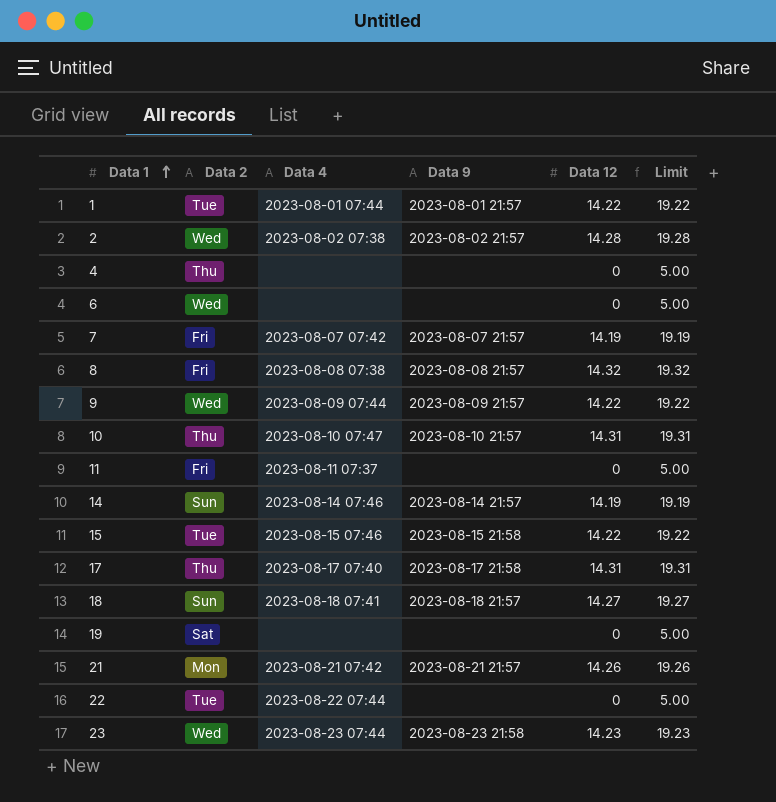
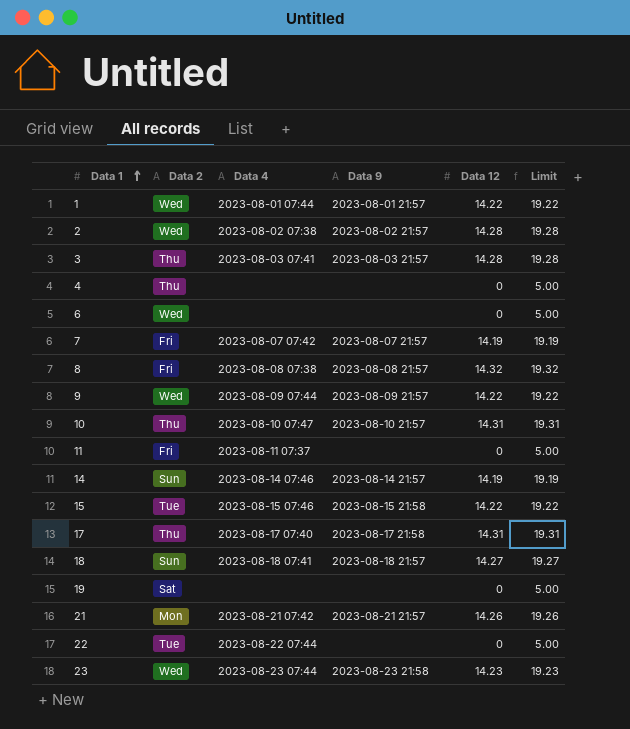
1 | Data 2: Tue -> Wed
row 3: none -> Thu | 2023-08-03 07:41 | 2023-08-03 21:57 | 14.28 | 19.28

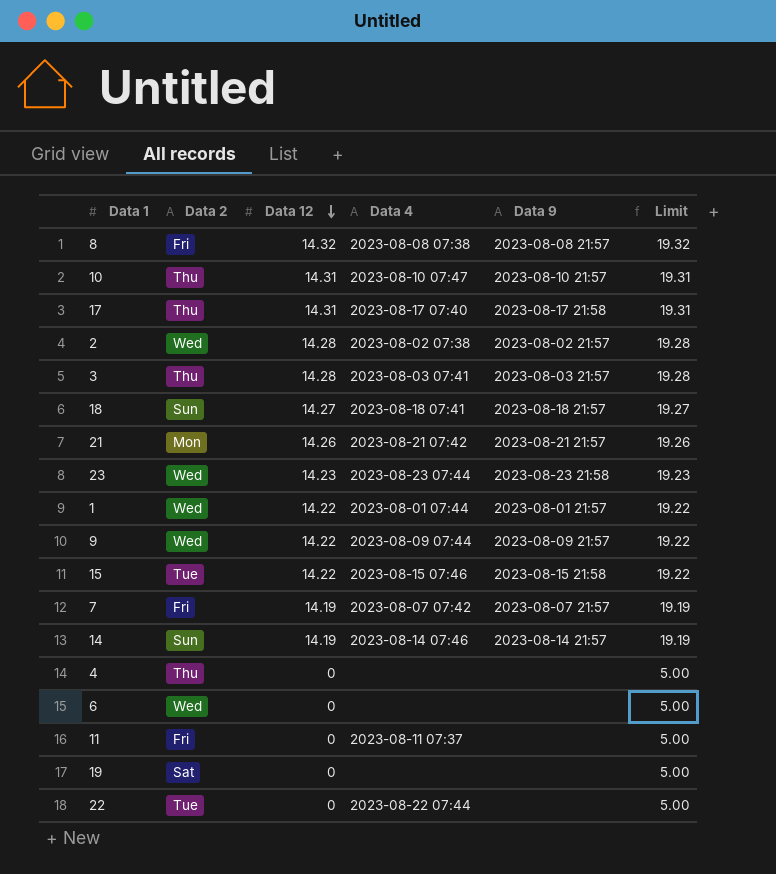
row order: Data 1 ascending -> Data 12 descending
column Data 12 | position: 5 -> 3

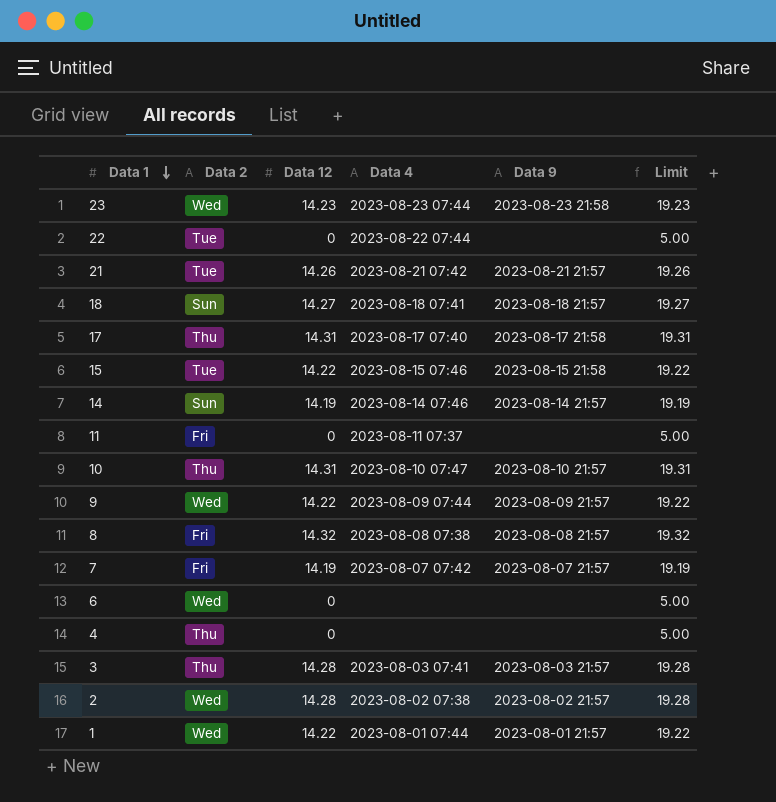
row order: Data 12 descending -> Data 1 descending
row 19: Sat | 0 | none | none | 5.00 -> none
21 | Data 2: Mon -> Tue

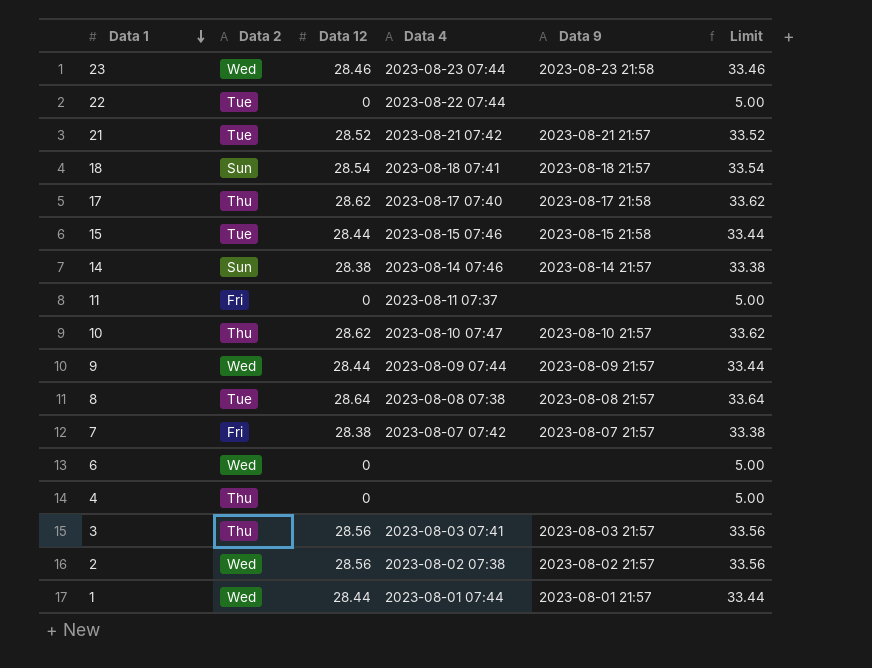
23 | Data 12: 14.23 -> 28.46
23 | Limit: 19.23 -> 33.46
21 | Data 12: 14.26 -> 28.52
21 | Limit: 19.26 -> 33.52
18 | Data 12: 14.27 -> 28.54
18 | Limit: 19.27 -> 33.54
17 | Data 12: 14.31 -> 28.62
17 | Limit: 19.31 -> 33.62
15 | Data 12: 14.22 -> 28.44
15 | Limit: 19.22 -> 33.44
14 | Data 12: 14.19 -> 28.38
14 | Limit: 19.19 -> 33.38
10 | Data 12: 14.31 -> 28.62
10 | Limit: 19.31 -> 33.62
9 | Data 12: 14.22 -> 28.44
9 | Limit: 19.22 -> 33.44
8 | Data 2: Fri -> Tue
8 | Data 12: 14.32 -> 28.64
8 | Limit: 19.32 -> 33.64
7 | Data 12: 14.19 -> 28.38
7 | Limit: 19.19 -> 33.38
3 | Data 12: 14.28 -> 28.56
3 | Limit: 19.28 -> 33.56
2 | Data 12: 14.28 -> 28.56
2 | Limit: 19.28 -> 33.56
1 | Data 12: 14.22 -> 28.44
1 | Limit: 19.22 -> 33.44

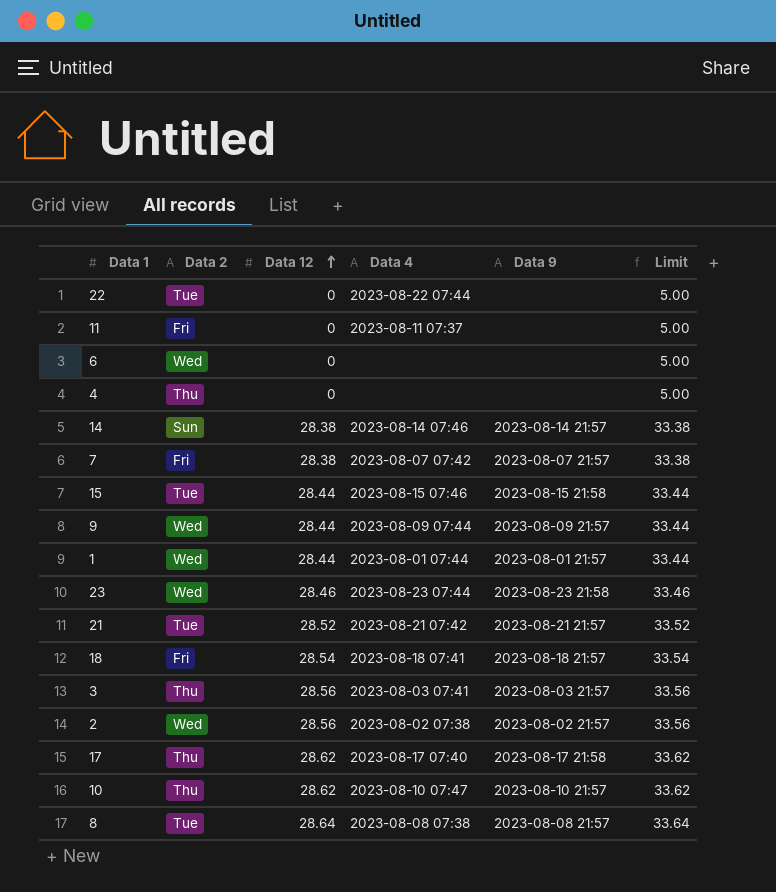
row order: Data 1 descending -> Data 12 ascending
18 | Data 2: Sun -> Fri

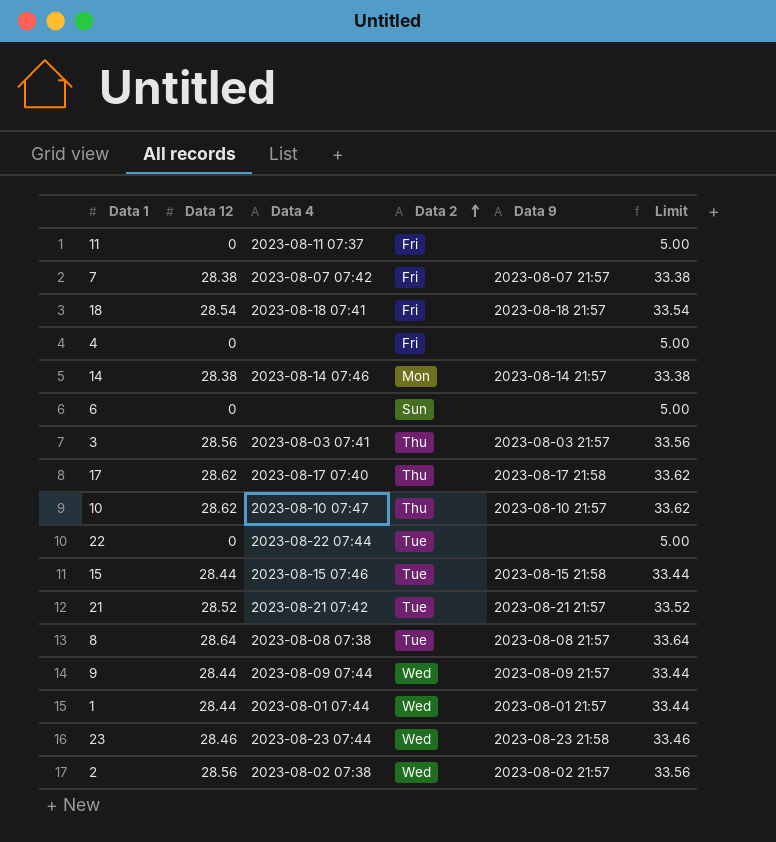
row order: Data 12 ascending -> Data 2 ascending
column Data 2 | position: 2 -> 4
4 | Data 2: Thu -> Fri
14 | Data 2: Sun -> Mon
6 | Data 2: Wed -> Sun

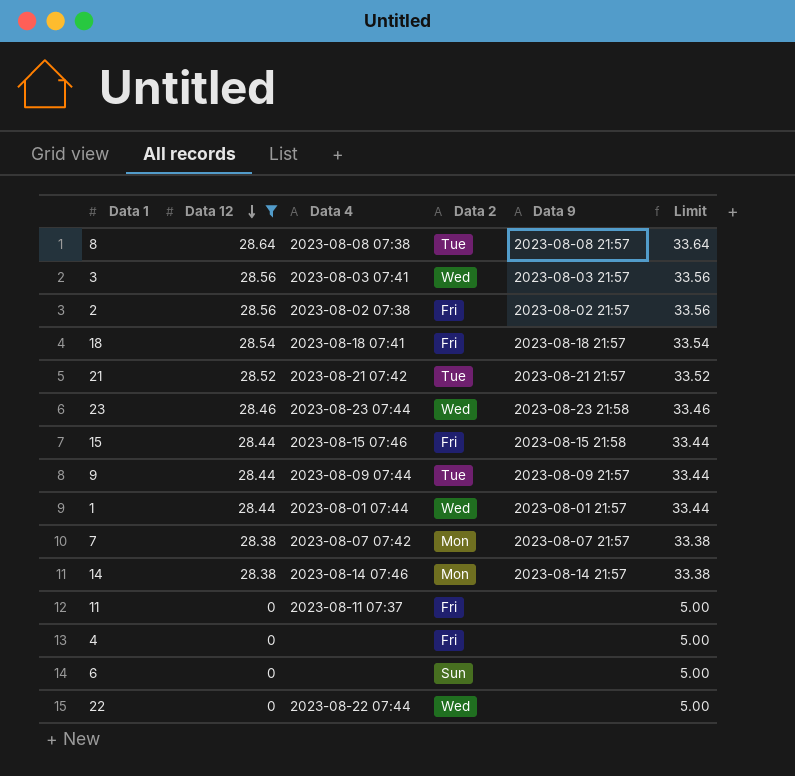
filter: none -> Data 12 != 28.62
row order: Data 2 ascending -> Data 12 descending
3 | Data 2: Thu -> Wed
2 | Data 2: Wed -> Fri
15 | Data 2: Tue -> Fri
9 | Data 2: Wed -> Tue
7 | Data 2: Fri -> Mon
22 | Data 2: Tue -> Wed

